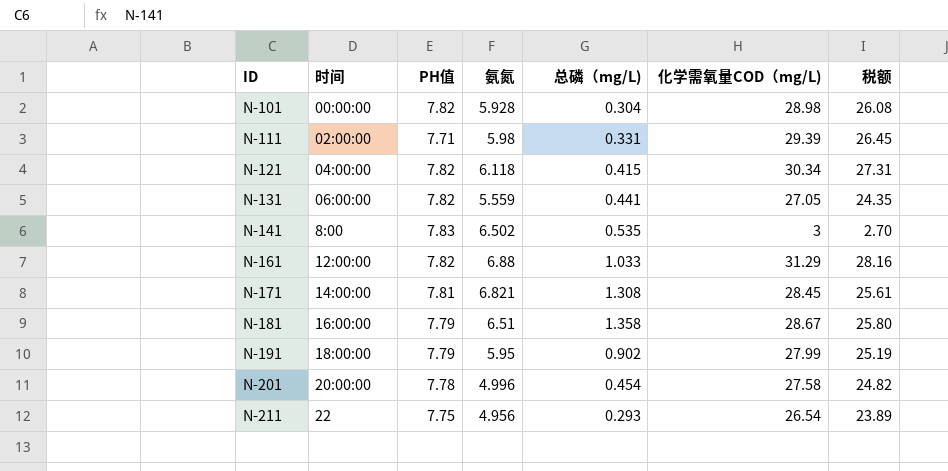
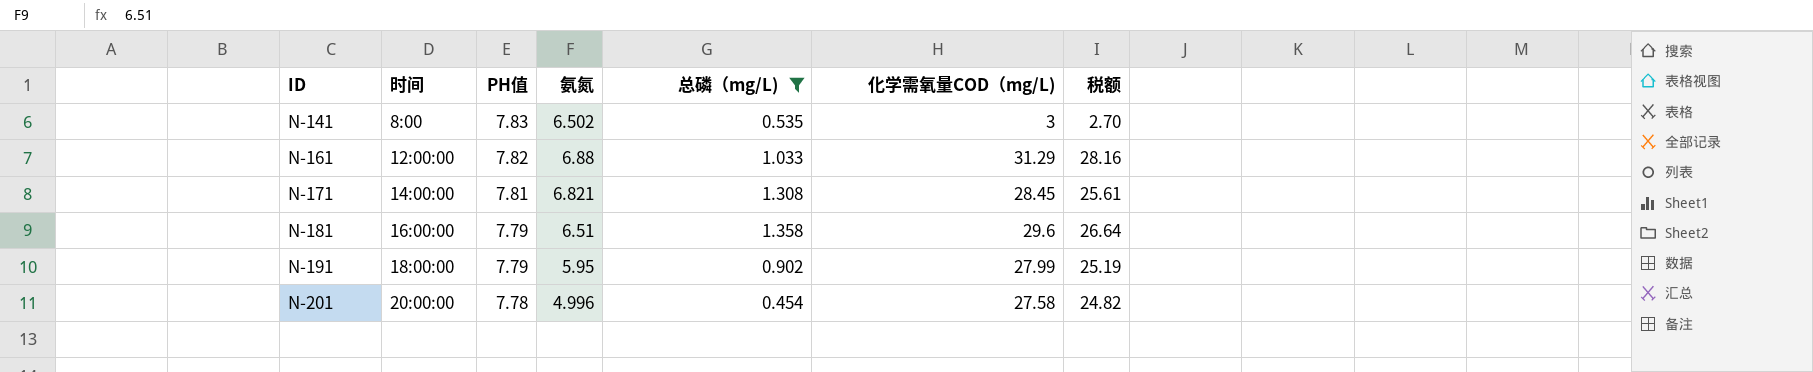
filter: none -> 总磷（mg/L) >= 0.454
N-181 | 化学需氧量COD（mg/L): 28.67 -> 29.6
N-181 | 税额: 25.80 -> 26.64

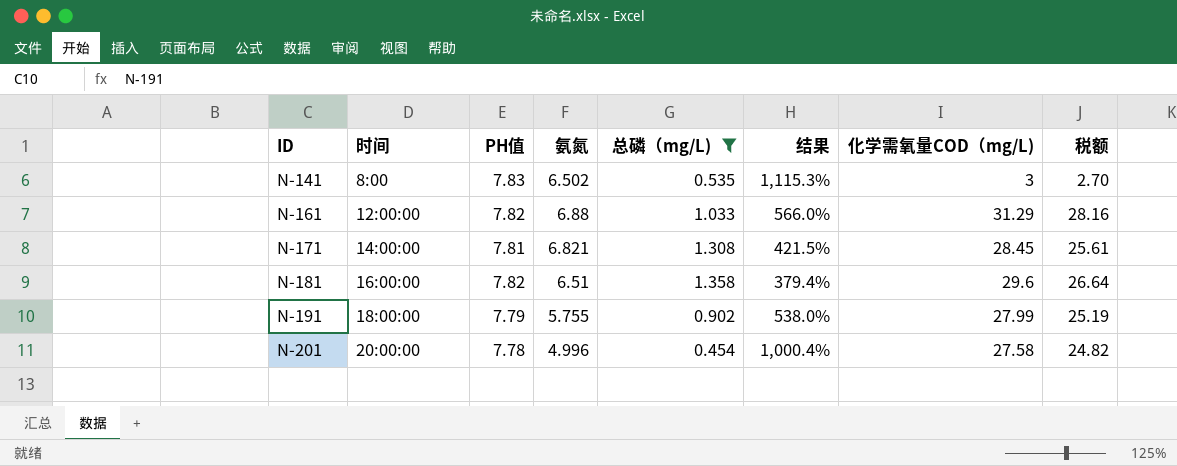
column 结果 | formula: none -> ([氨氮] - [总磷（mg/L)]) / [总磷（mg/L)]
N-181 | PH值: 7.79 -> 7.82
N-191 | 氨氮: 5.95 -> 5.755

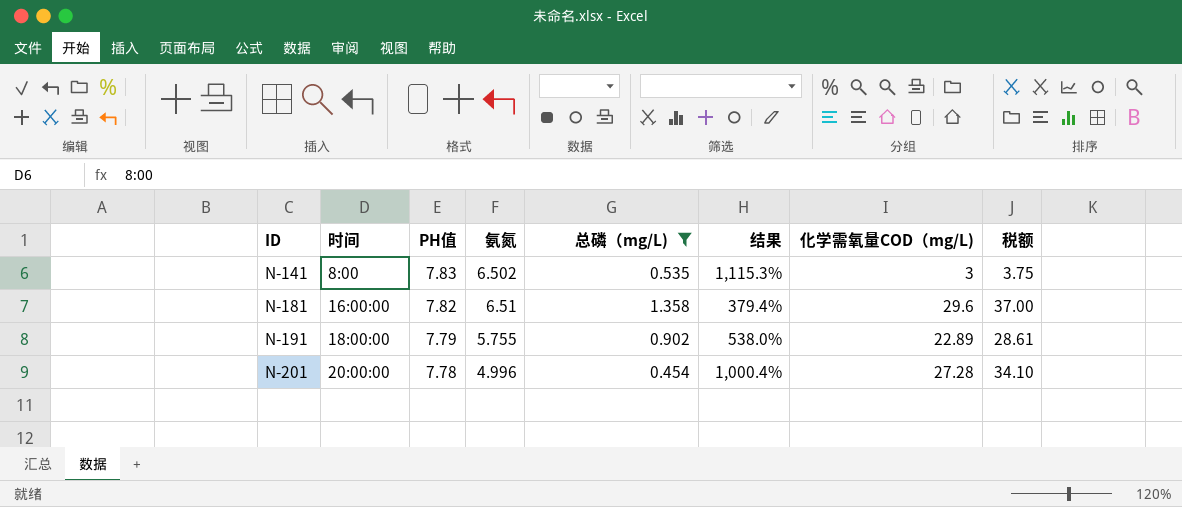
column 税额 | formula: [化学需氧量COD（mg/L)] * 0.9 -> [化学需氧量COD（mg/L)] * 1.25
row N-161: 12:00:00 | 7.82 | 6.88 | 1.033 | 566.0% | 31.29 | 28.16 -> none
row N-171: 14:00:00 | 7.81 | 6.821 | 1.308 | 421.5% | 28.45 | 25.61 -> none
N-191 | 化学需氧量COD（mg/L): 27.99 -> 22.89
N-201 | 化学需氧量COD（mg/L): 27.58 -> 27.28

